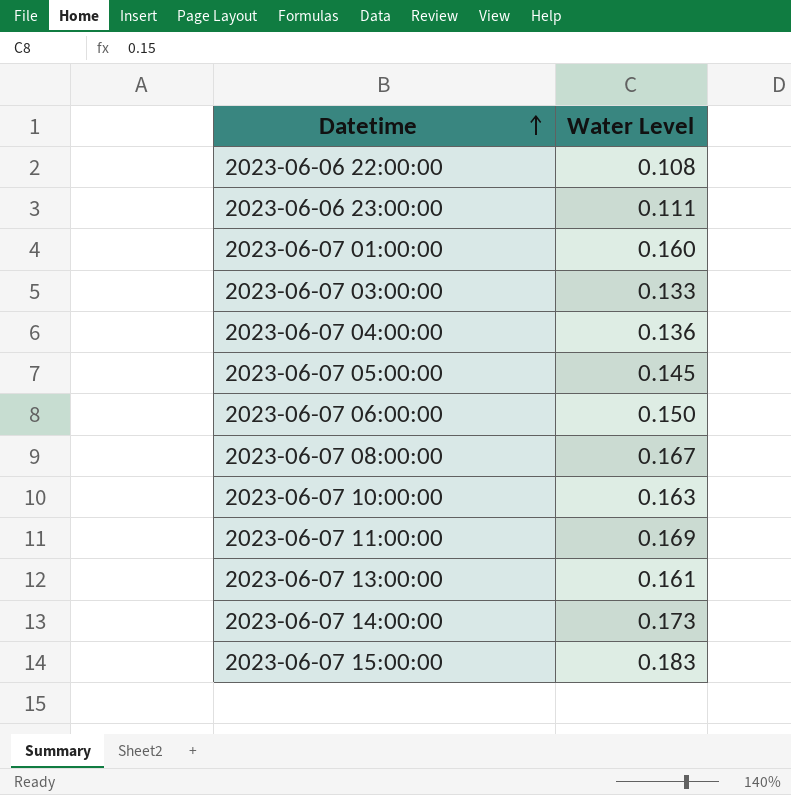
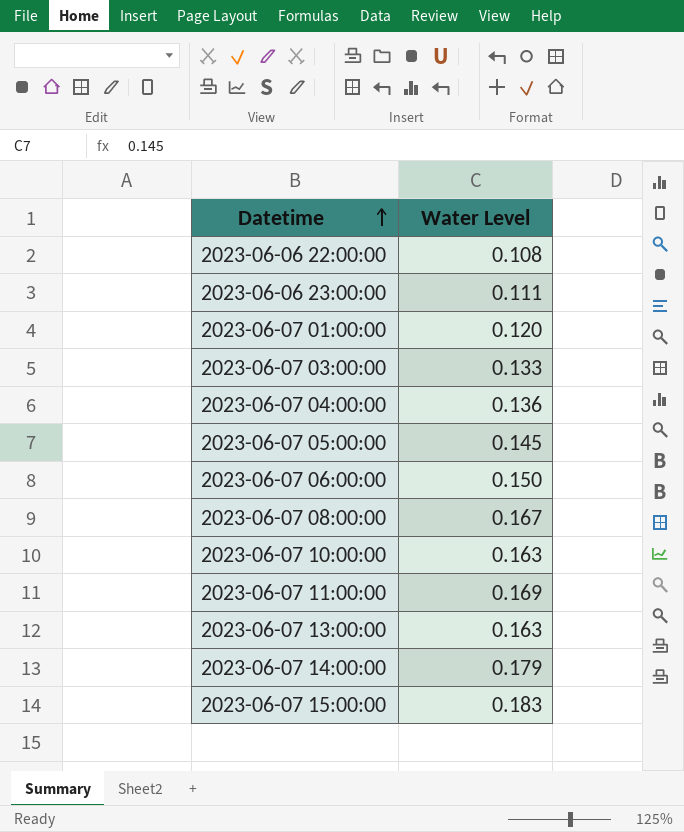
2023-06-07 01:00:00 | Water Level: 0.160 -> 0.120
2023-06-07 13:00:00 | Water Level: 0.161 -> 0.163
2023-06-07 14:00:00 | Water Level: 0.173 -> 0.179

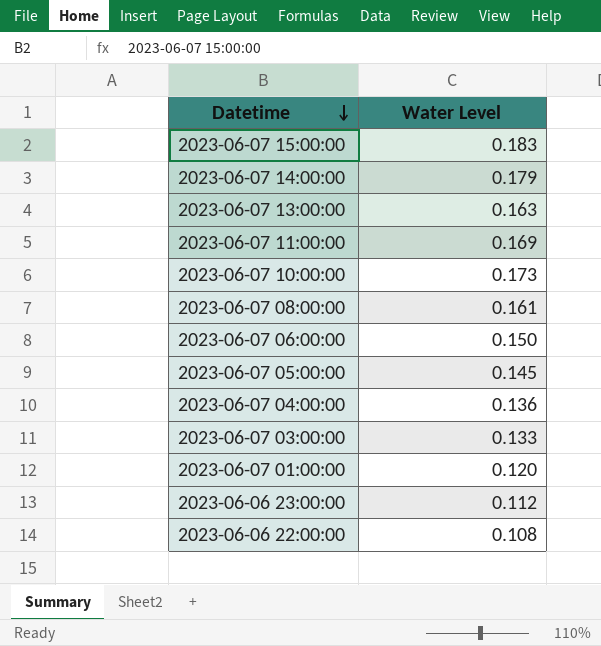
row order: Datetime ascending -> Datetime descending
2023-06-07 10:00:00 | Water Level: 0.163 -> 0.173
2023-06-07 08:00:00 | Water Level: 0.167 -> 0.161
2023-06-06 23:00:00 | Water Level: 0.111 -> 0.112

